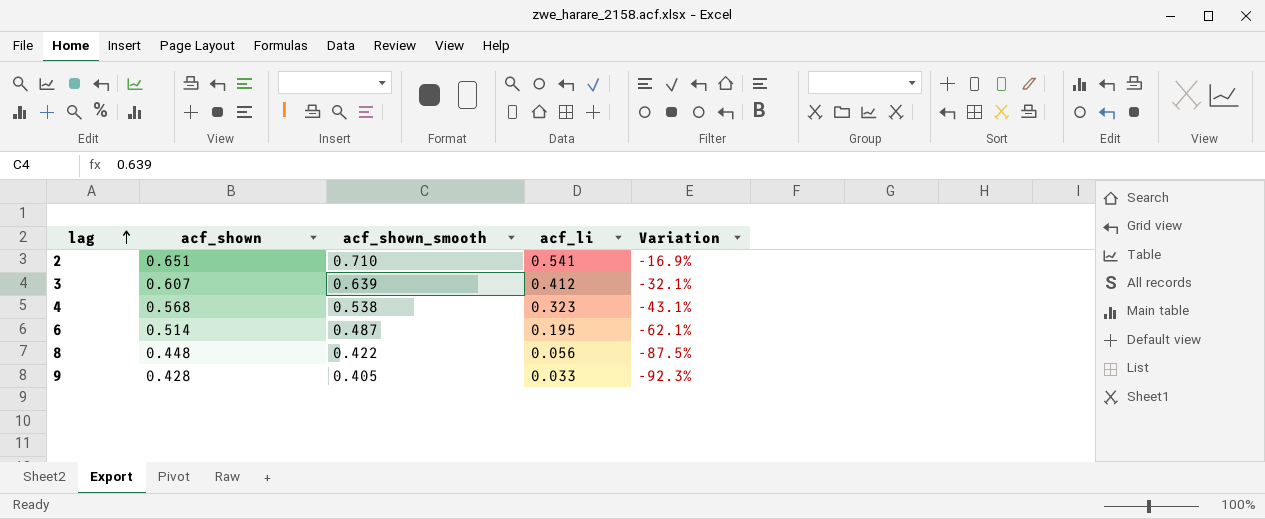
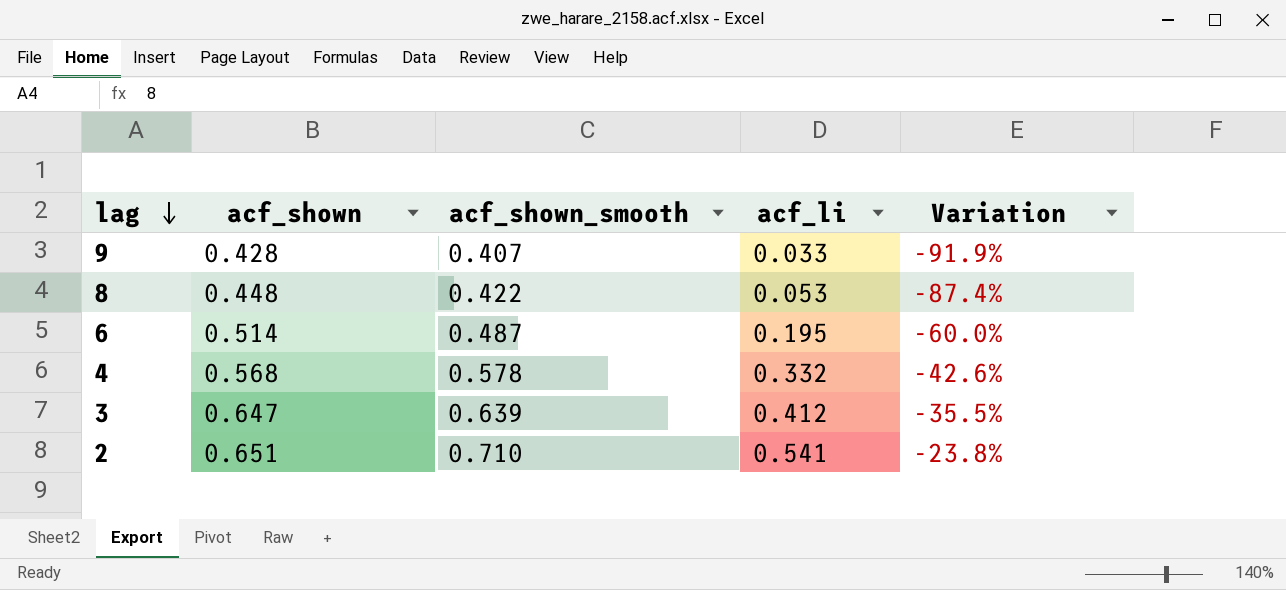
row order: lag ascending -> lag descending
column Variation | formula: ([acf_li] - [acf_shown]) / [acf_shown] -> ([acf_li] - [acf_shown_smooth]) / [acf_shown_smooth]
9 | acf_shown_smooth: 0.405 -> 0.407
8 | acf_li: 0.056 -> 0.053
4 | acf_shown_smooth: 0.538 -> 0.578
4 | acf_li: 0.323 -> 0.332
3 | acf_shown: 0.607 -> 0.647

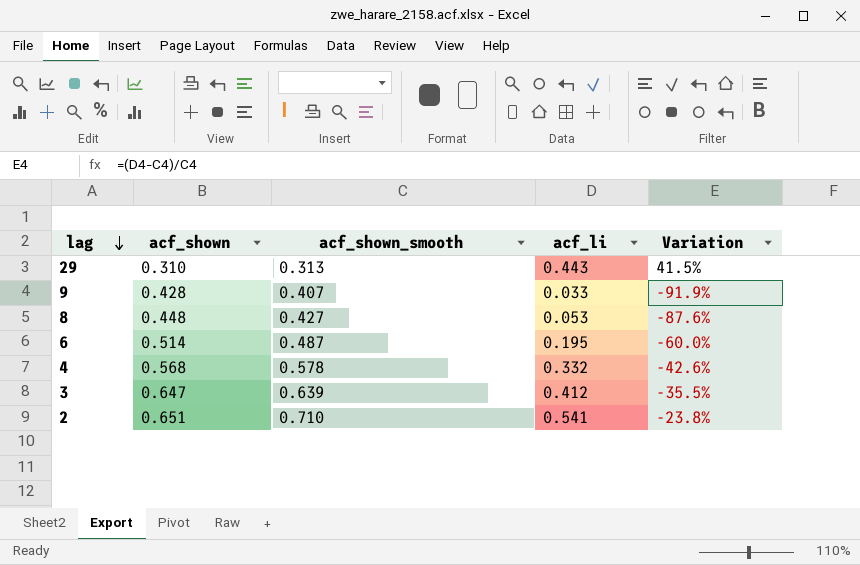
row 29: none -> 0.310 | 0.313 | 0.443 | 41.5%
8 | acf_shown_smooth: 0.422 -> 0.427
8 | Variation: -87.4% -> -87.6%

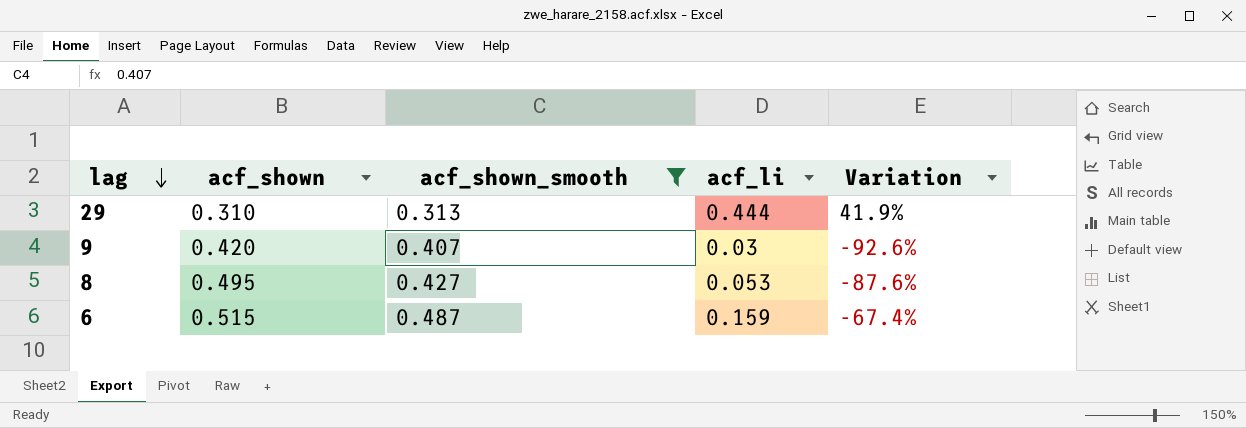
filter: none -> acf_shown_smooth <= 0.487
29 | acf_li: 0.443 -> 0.444
29 | Variation: 41.5% -> 41.9%
9 | acf_shown: 0.428 -> 0.420
9 | acf_li: 0.033 -> 0.03
9 | Variation: -91.9% -> -92.6%
8 | acf_shown: 0.448 -> 0.495
6 | acf_shown: 0.514 -> 0.515
6 | acf_li: 0.195 -> 0.159
6 | Variation: -60.0% -> -67.4%

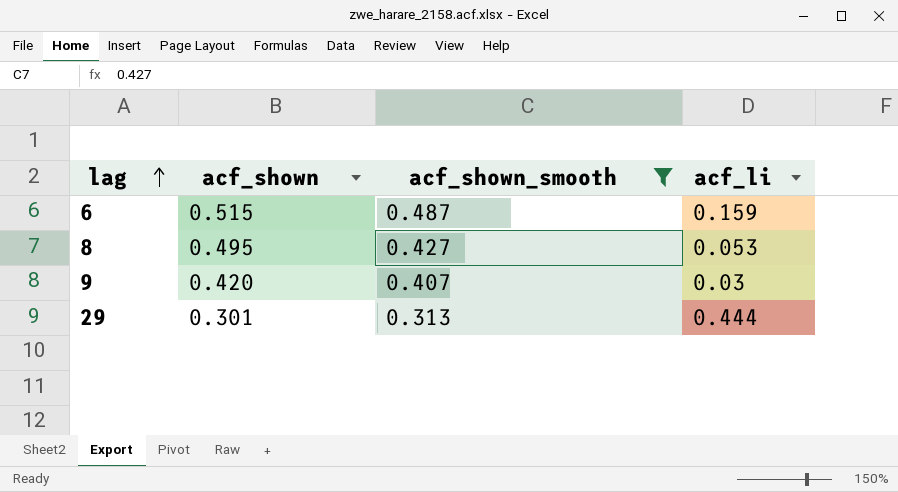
row order: lag descending -> lag ascending
column Variation | formula: ([acf_li] - [acf_shown_smooth]) / [acf_shown_smooth] -> none
29 | acf_shown: 0.310 -> 0.301

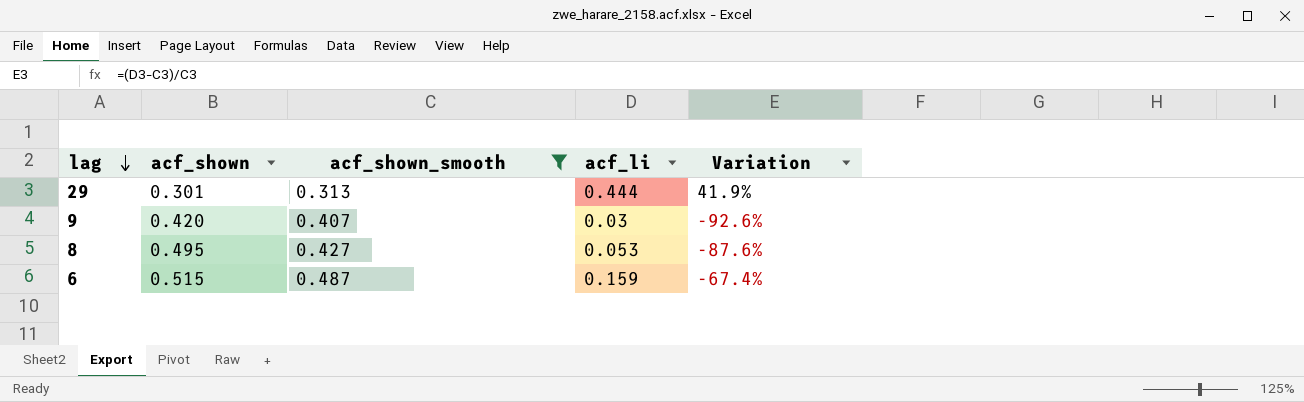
row order: lag ascending -> lag descending
column Variation | formula: none -> ([acf_li] - [acf_shown_smooth]) / [acf_shown_smooth]

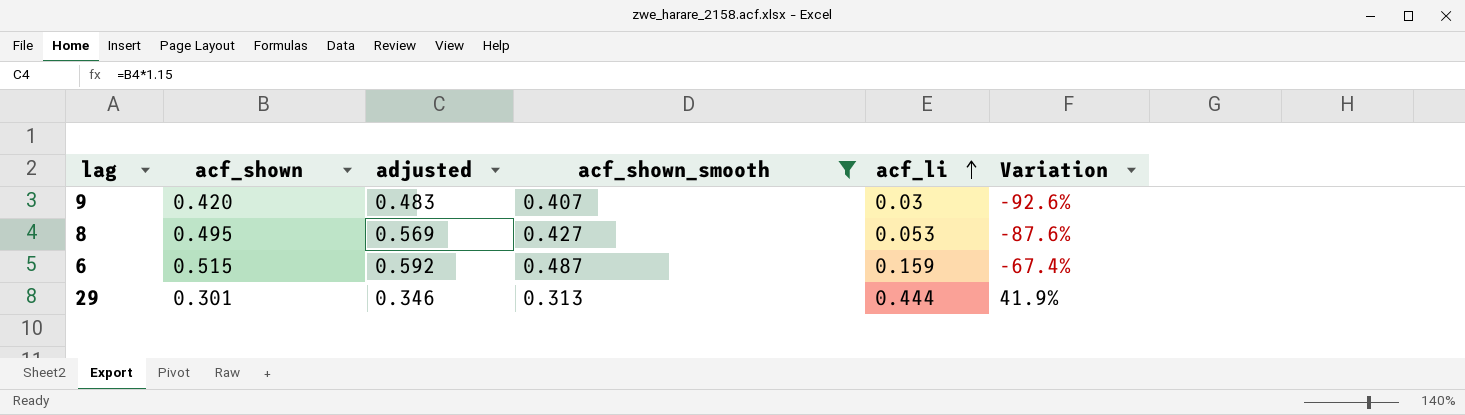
row order: lag descending -> acf_li ascending
column adjusted | formula: none -> [acf_shown] * 1.15

